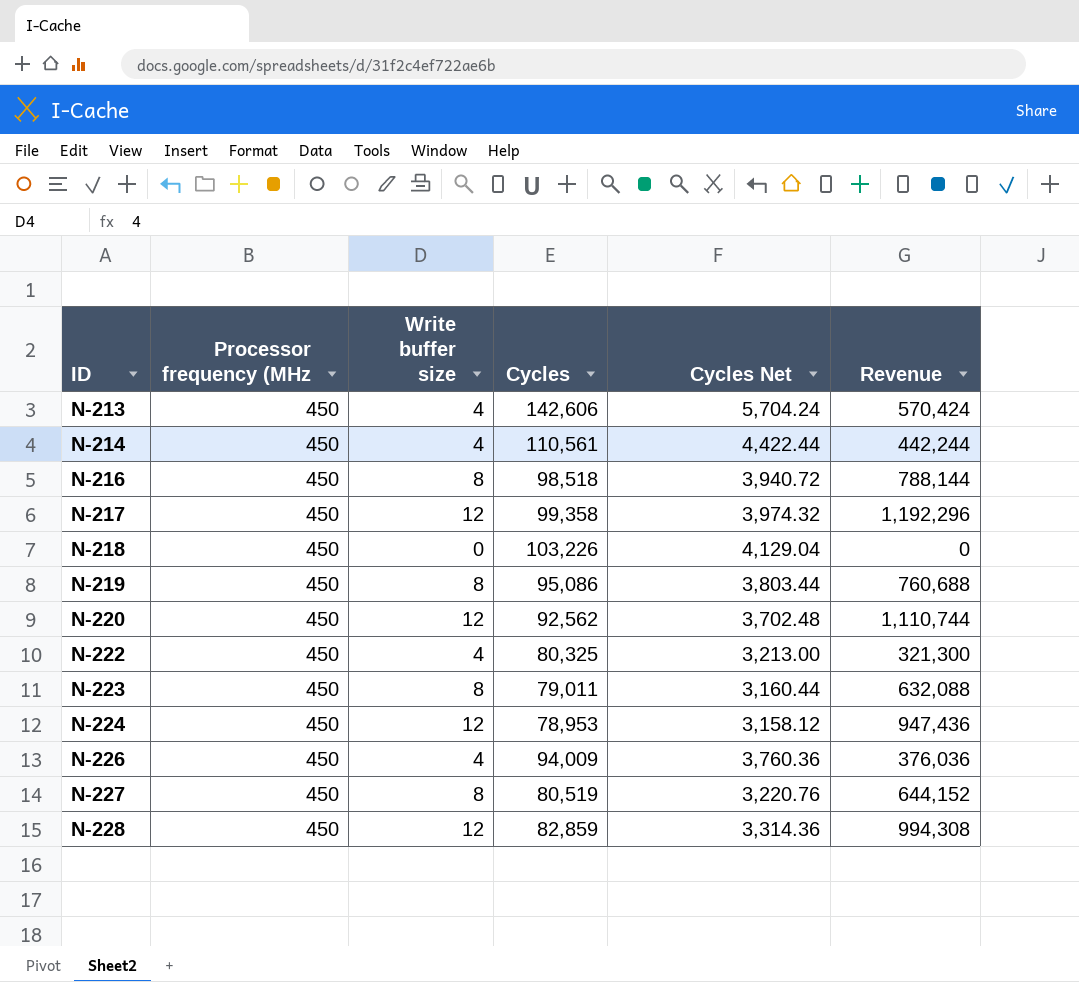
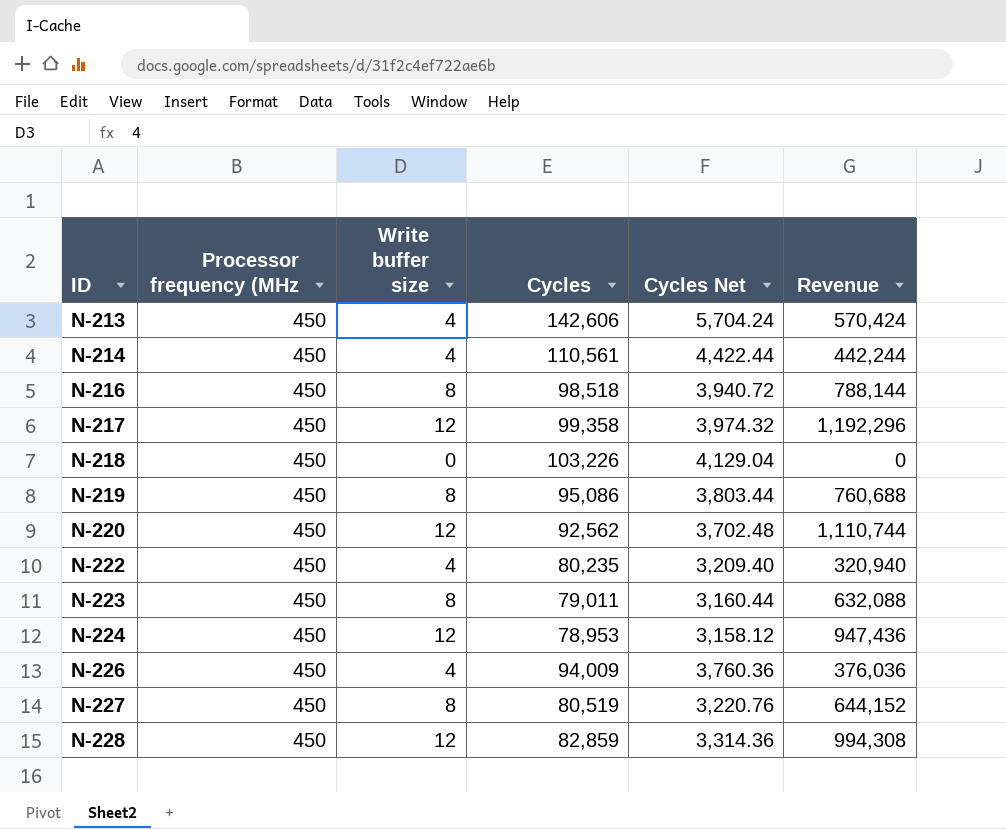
N-222 | Cycles: 80,325 -> 80,235
N-222 | Cycles Net: 3,213.00 -> 3,209.40
N-222 | Revenue: 321,300 -> 320,940

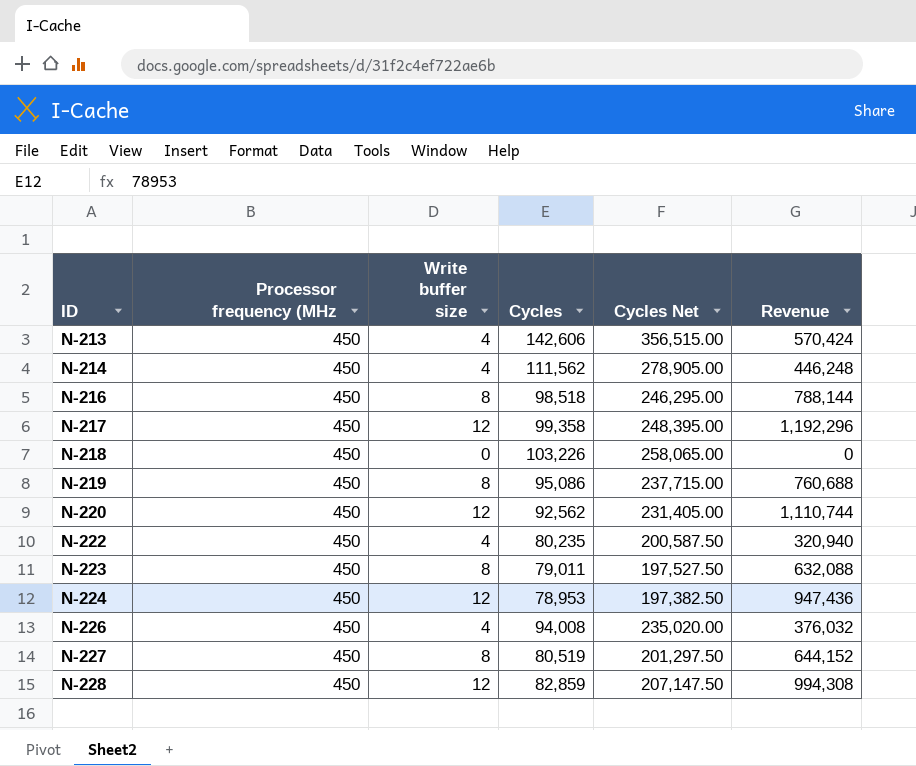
column Cycles Net | formula: [Cycles] * 0.04 -> [Cycles] * 2.5
N-214 | Cycles: 110,561 -> 111,562
N-214 | Revenue: 442,244 -> 446,248
N-226 | Cycles: 94,009 -> 94,008
N-226 | Revenue: 376,036 -> 376,032

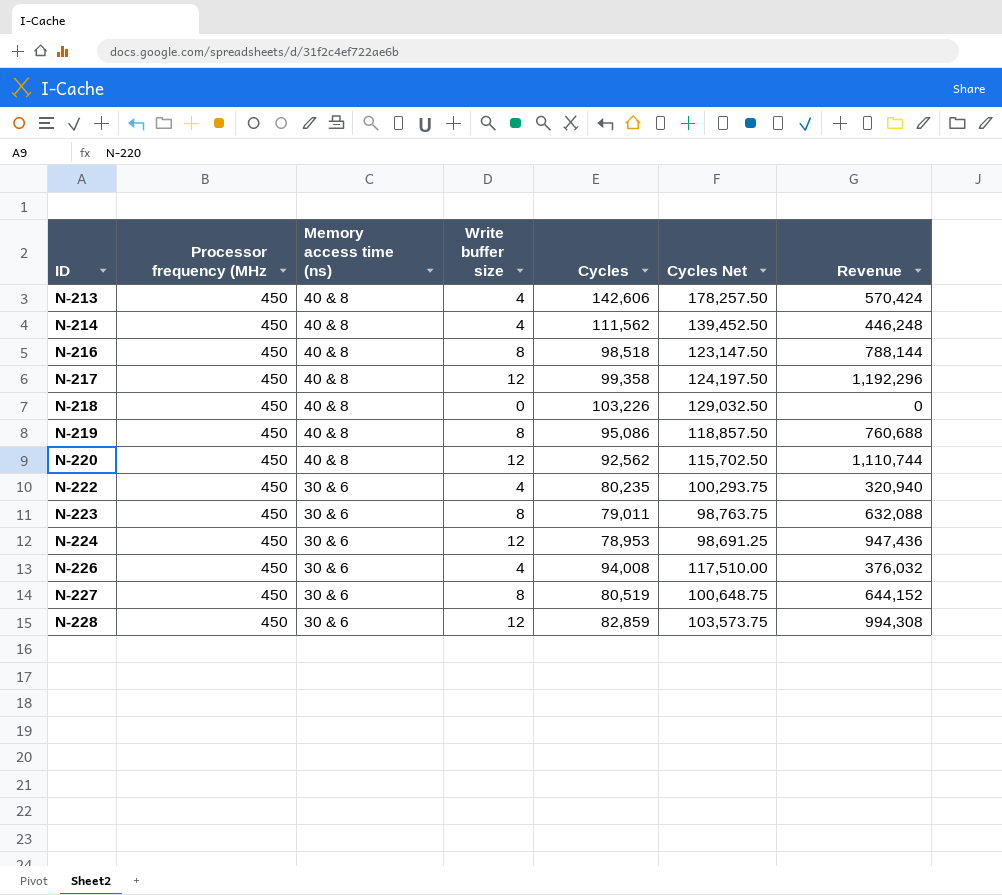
column Memory access time (ns) | position: none -> 3
column Cycles Net | formula: [Cycles] * 2.5 -> [Cycles] * 1.25

